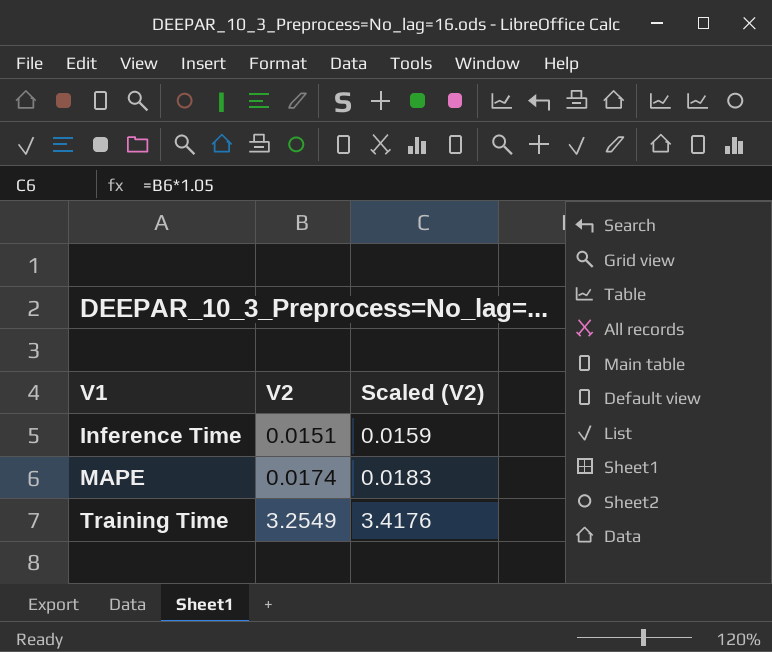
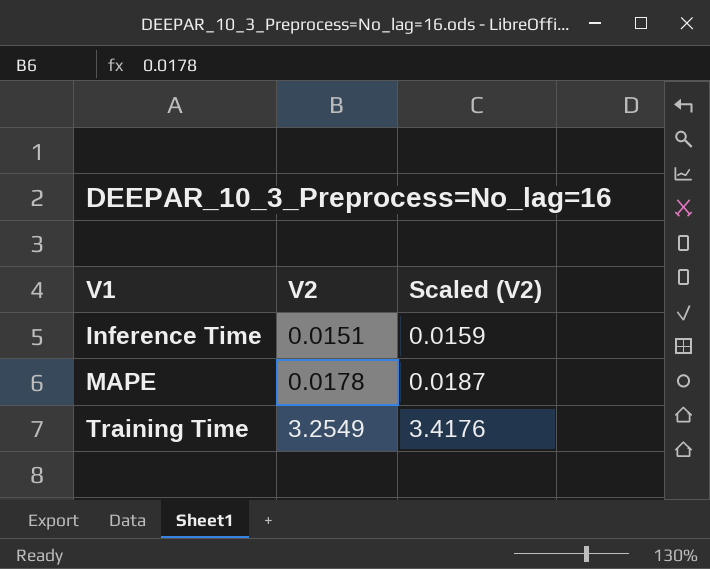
MAPE | V2: 0.0174 -> 0.0178
MAPE | Scaled (V2): 0.0183 -> 0.0187

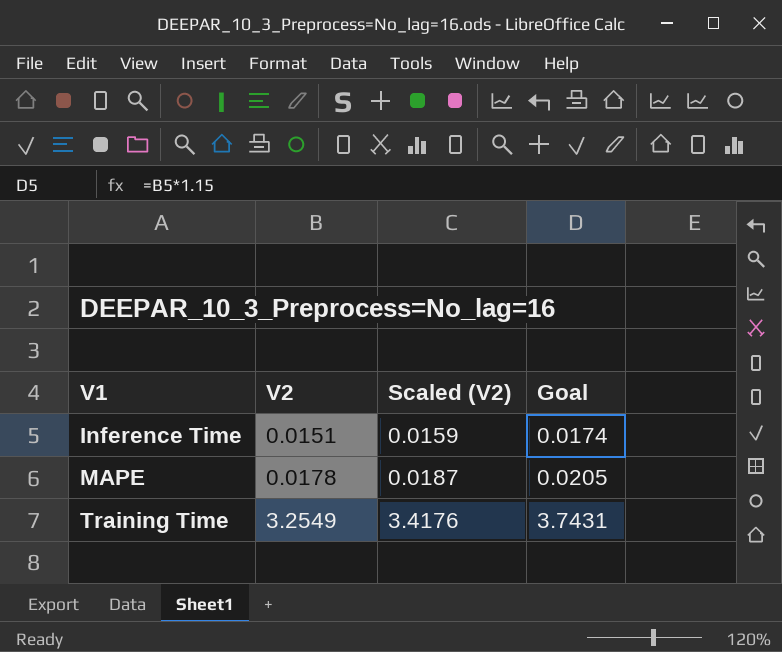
column Goal | formula: none -> [V2] * 1.15

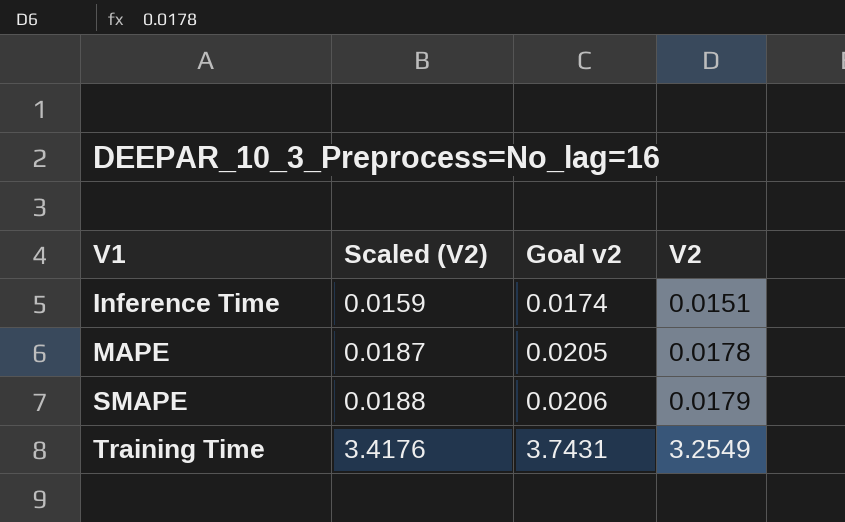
column name: Goal -> Goal v2
column V2 | position: 2 -> 4
row SMAPE: none -> 0.0188 | 0.0206 | 0.0179

